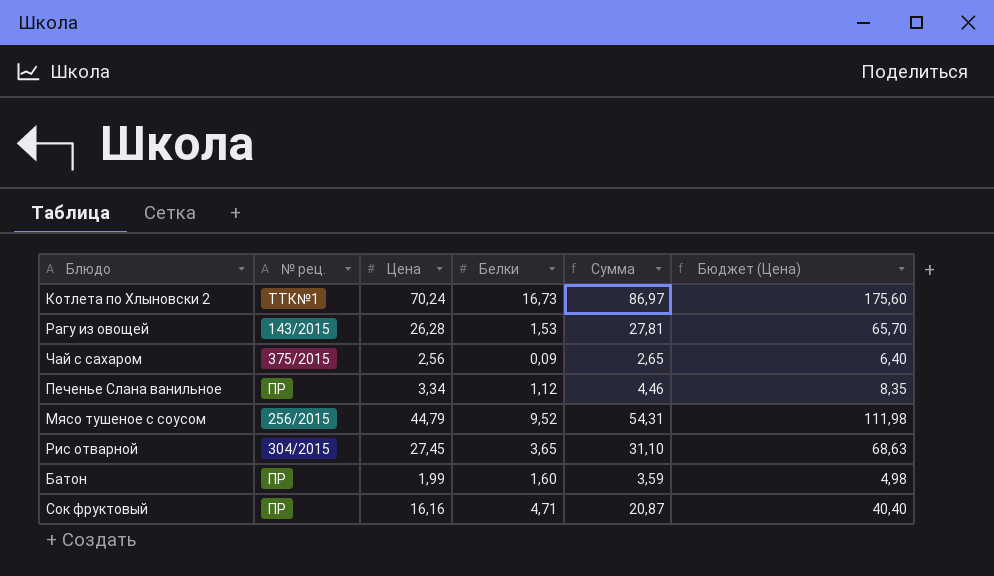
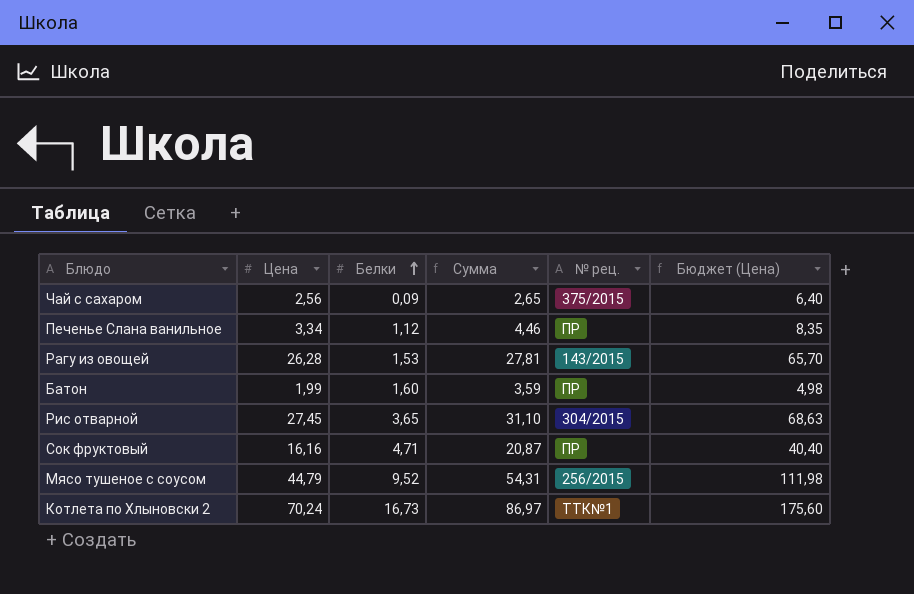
row order: none -> Белки ascending
column № рец. | position: 2 -> 5

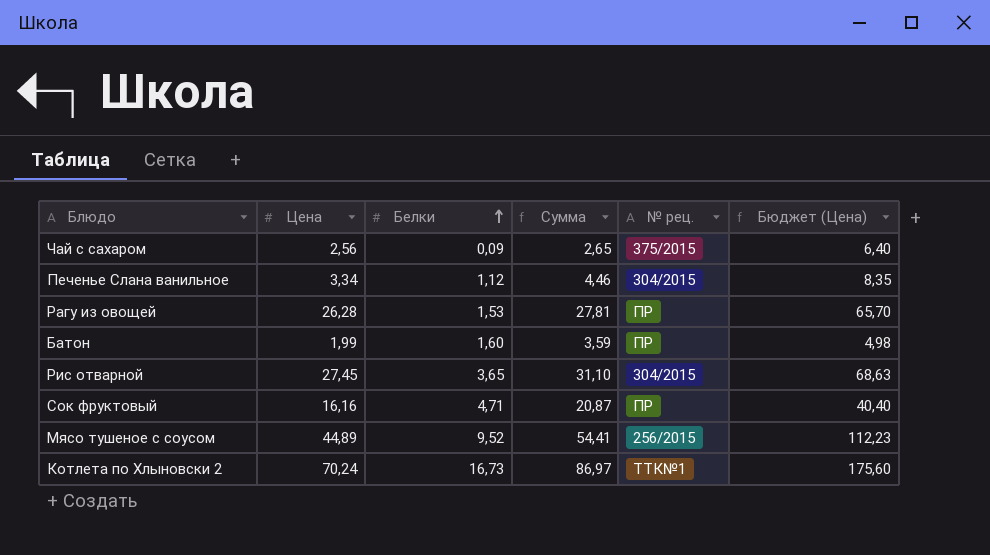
Печенье Слана ванильное | № рец.: ПР -> 304/2015
Рагу из овощей | № рец.: 143/2015 -> ПР
Мясо тушеное с соусом | Цена: 44,79 -> 44,89
Мясо тушеное с соусом | Сумма: 54,31 -> 54,41
Мясо тушеное с соусом | Бюджет (Цена): 111,98 -> 112,23

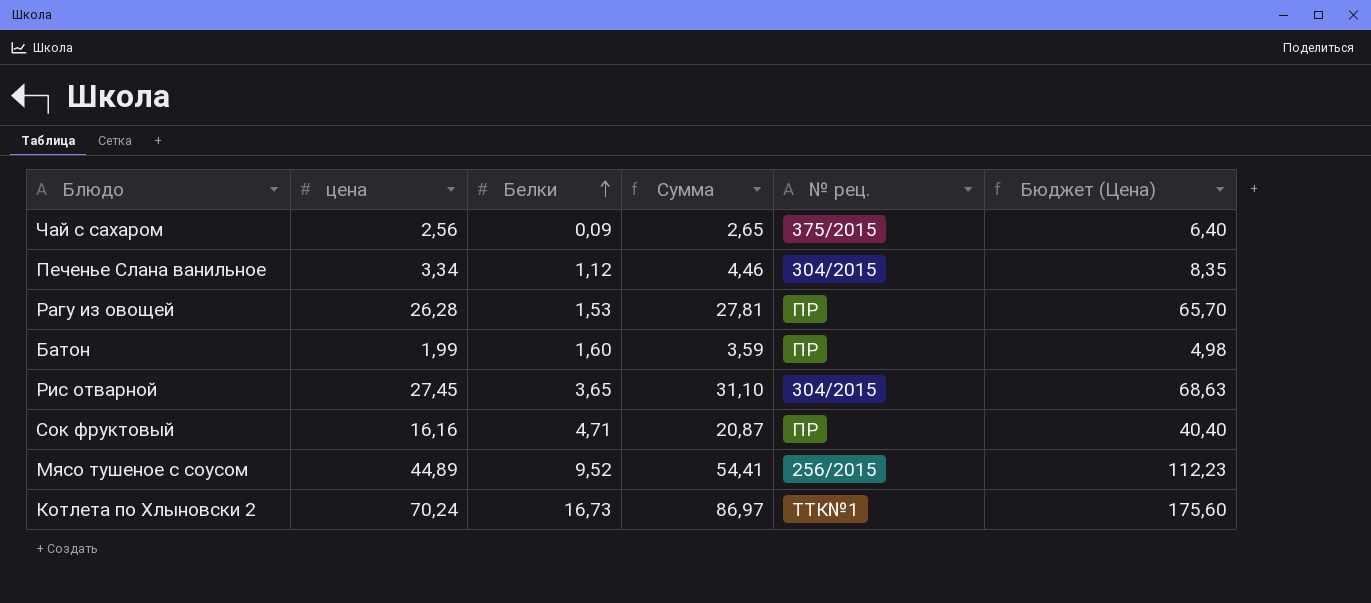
column name: Цена -> цена

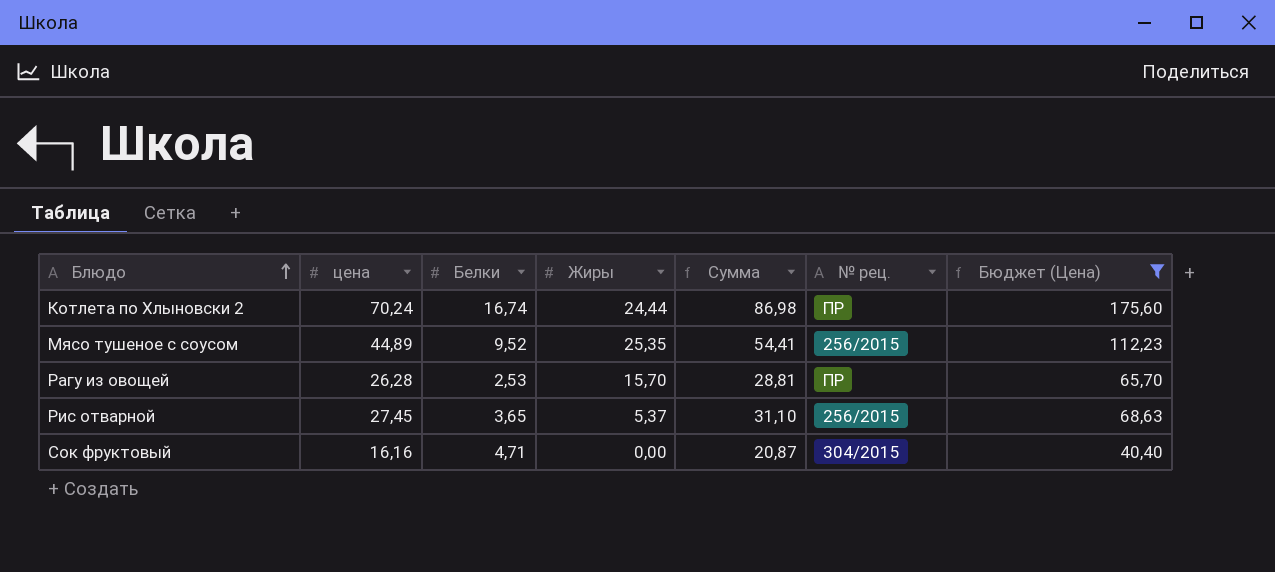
filter: none -> Бюджет (Цена) >= 40,40
row order: Белки ascending -> Блюдо ascending
column Жиры | position: none -> 4
Котлета по Хлыновски 2 | Белки: 16,73 -> 16,74
Котлета по Хлыновски 2 | Сумма: 86,97 -> 86,98
Котлета по Хлыновски 2 | № рец.: ТТК№1 -> ПР
Рагу из овощей | Белки: 1,53 -> 2,53
Рагу из овощей | Сумма: 27,81 -> 28,81
Рис отварной | № рец.: 304/2015 -> 256/2015
Сок фруктовый | № рец.: ПР -> 304/2015

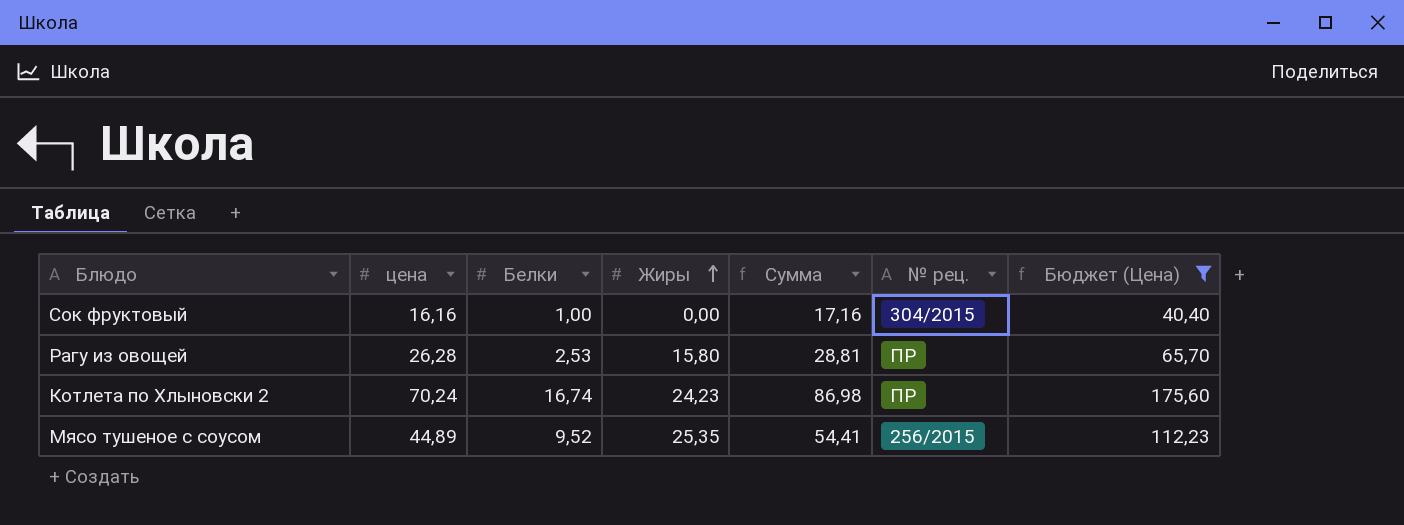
row order: Блюдо ascending -> Жиры ascending
row Рис отварной: 27,45 | 3,65 | 5,37 | 31,10 | 256/2015 | 68,63 -> none
Сок фруктовый | Белки: 4,71 -> 1,00
Сок фруктовый | Сумма: 20,87 -> 17,16
Рагу из овощей | Жиры: 15,70 -> 15,80
Котлета по Хлыновски 2 | Жиры: 24,44 -> 24,23

